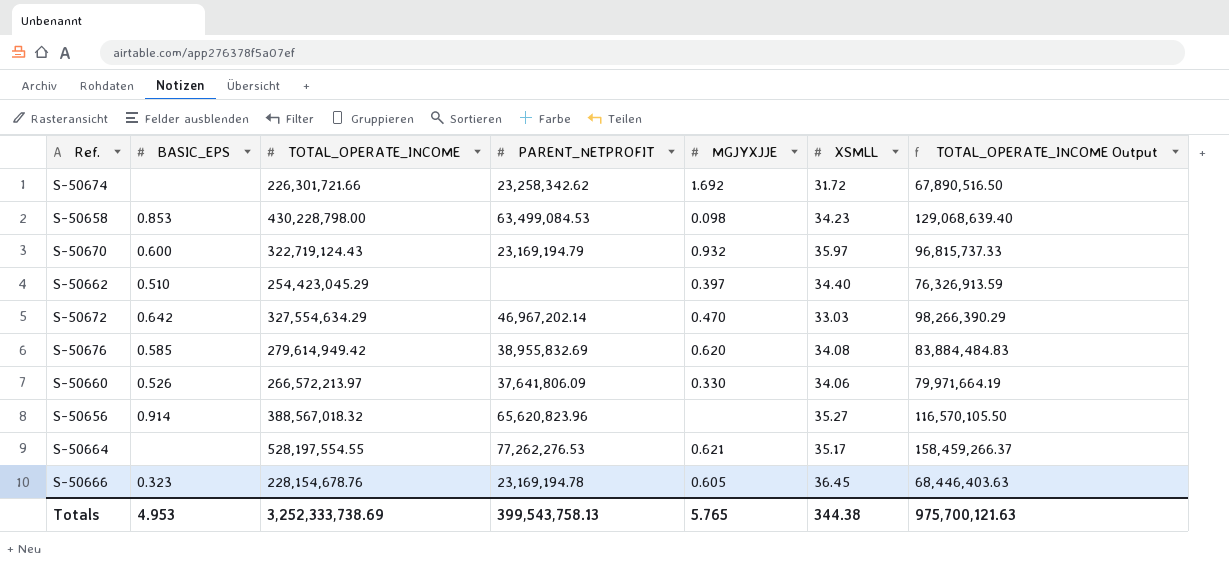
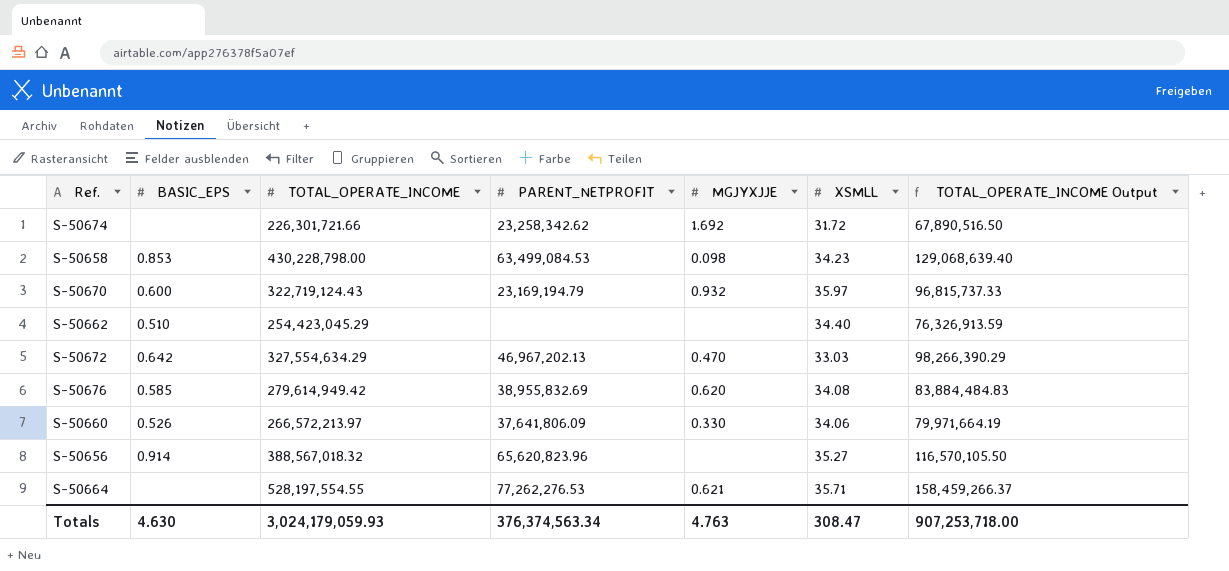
row S-50666: 0.323 | 228,154,678.76 | 23,169,194.78 | 0.605 | 36.45 | 68,446,403.63 -> none
S-50662 | MGJYXJJE: 0.397 -> none
S-50672 | PARENT_NETPROFIT: 46,967,202.14 -> 46,967,202.13
S-50664 | XSMLL: 35.17 -> 35.71
Totals | BASIC_EPS: 4.953 -> 4.630
Totals | TOTAL_OPERATE_INCOME: 3,252,333,738.69 -> 3,024,179,059.93
Totals | PARENT_NETPROFIT: 399,543,758.13 -> 376,374,563.34
Totals | MGJYXJJE: 5.765 -> 4.763
Totals | XSMLL: 344.38 -> 308.47
Totals | TOTAL_OPERATE_INCOME Output: 975,700,121.63 -> 907,253,718.00

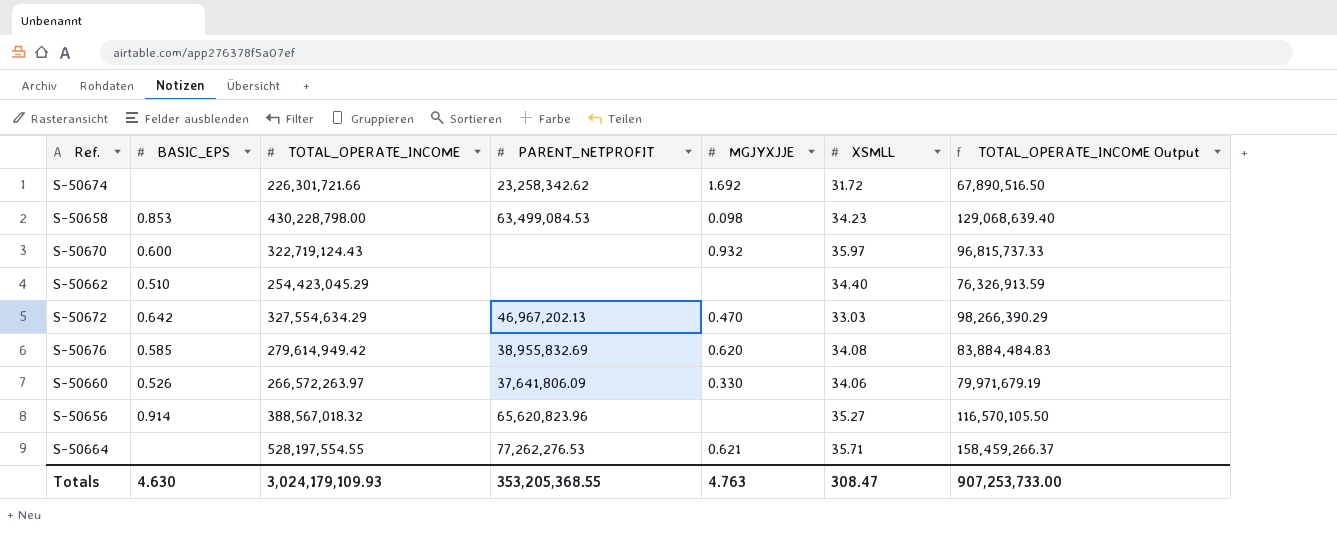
S-50670 | PARENT_NETPROFIT: 23,169,194.79 -> none
S-50660 | TOTAL_OPERATE_INCOME: 266,572,213.97 -> 266,572,263.97
S-50660 | TOTAL_OPERATE_INCOME Output: 79,971,664.19 -> 79,971,679.19
Totals | TOTAL_OPERATE_INCOME: 3,024,179,059.93 -> 3,024,179,109.93
Totals | PARENT_NETPROFIT: 376,374,563.34 -> 353,205,368.55
Totals | TOTAL_OPERATE_INCOME Output: 907,253,718.00 -> 907,253,733.00

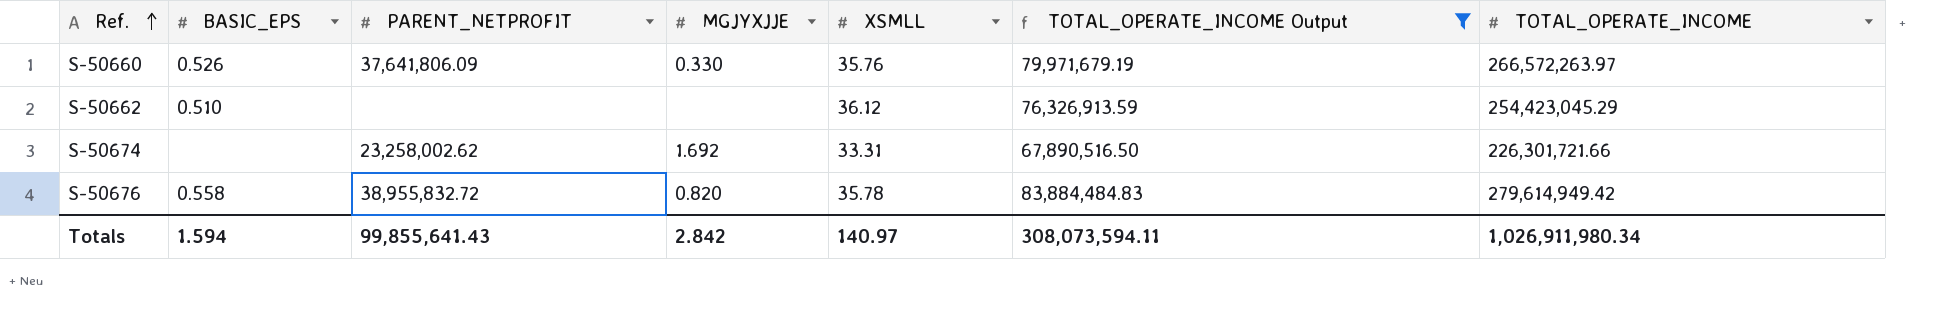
filter: none -> TOTAL_OPERATE_INCOME Output <= 83,884,484.83
row order: none -> Ref. ascending
column TOTAL_OPERATE_INCOME | position: 3 -> 7
S-50660 | XSMLL: 34.06 -> 35.76
S-50662 | XSMLL: 34.40 -> 36.12
S-50674 | PARENT_NETPROFIT: 23,258,342.62 -> 23,258,002.62
S-50674 | XSMLL: 31.72 -> 33.31
S-50676 | BASIC_EPS: 0.585 -> 0.558
S-50676 | PARENT_NETPROFIT: 38,955,832.69 -> 38,955,832.72
S-50676 | MGJYXJJE: 0.620 -> 0.820
S-50676 | XSMLL: 34.08 -> 35.78
Totals | BASIC_EPS: 4.630 -> 1.594
Totals | PARENT_NETPROFIT: 353,205,368.55 -> 99,855,641.43
Totals | MGJYXJJE: 4.763 -> 2.842
Totals | XSMLL: 308.47 -> 140.97
Totals | TOTAL_OPERATE_INCOME Output: 907,253,733.00 -> 308,073,594.11
Totals | TOTAL_OPERATE_INCOME: 3,024,179,109.93 -> 1,026,911,980.34

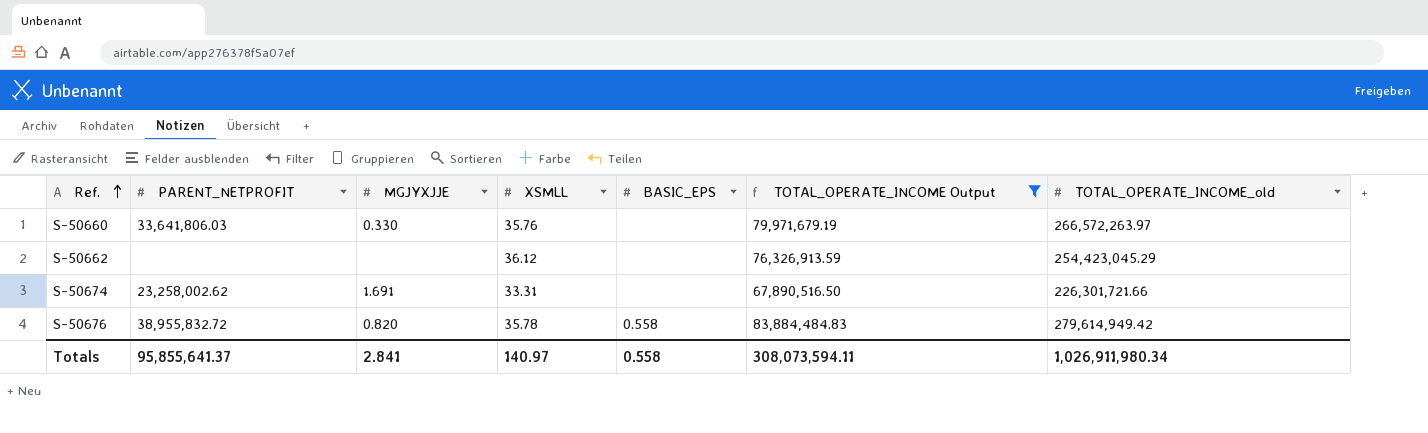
column BASIC_EPS | position: 2 -> 5
column name: TOTAL_OPERATE_INCOME -> TOTAL_OPERATE_INCOME_old
S-50660 | PARENT_NETPROFIT: 37,641,806.09 -> 33,641,806.03
S-50660 | BASIC_EPS: 0.526 -> none
S-50662 | BASIC_EPS: 0.510 -> none
S-50674 | MGJYXJJE: 1.692 -> 1.691
Totals | PARENT_NETPROFIT: 99,855,641.43 -> 95,855,641.37
Totals | MGJYXJJE: 2.842 -> 2.841
Totals | BASIC_EPS: 1.594 -> 0.558

